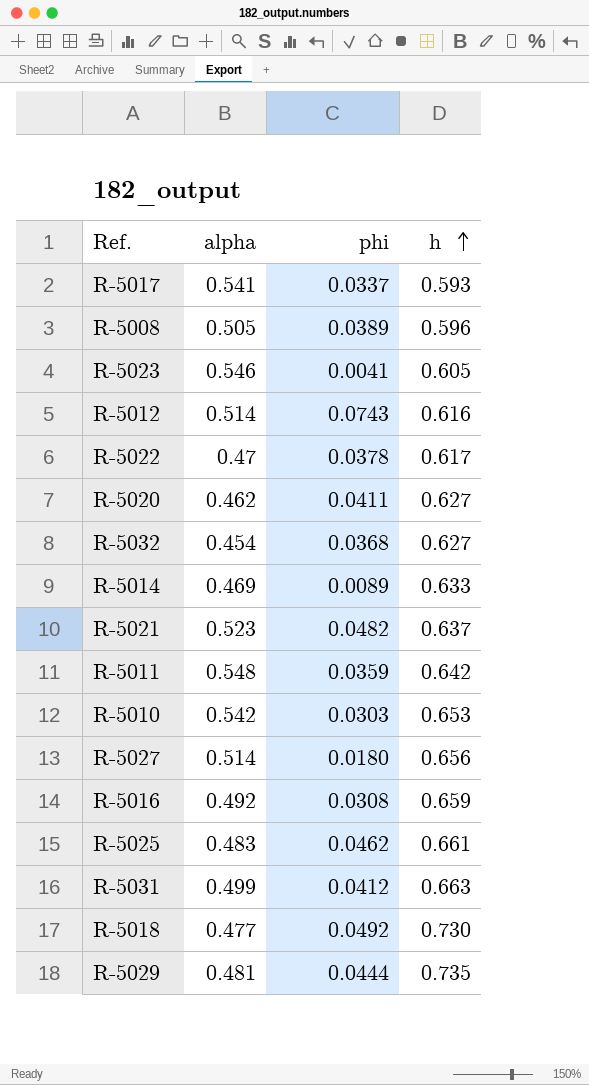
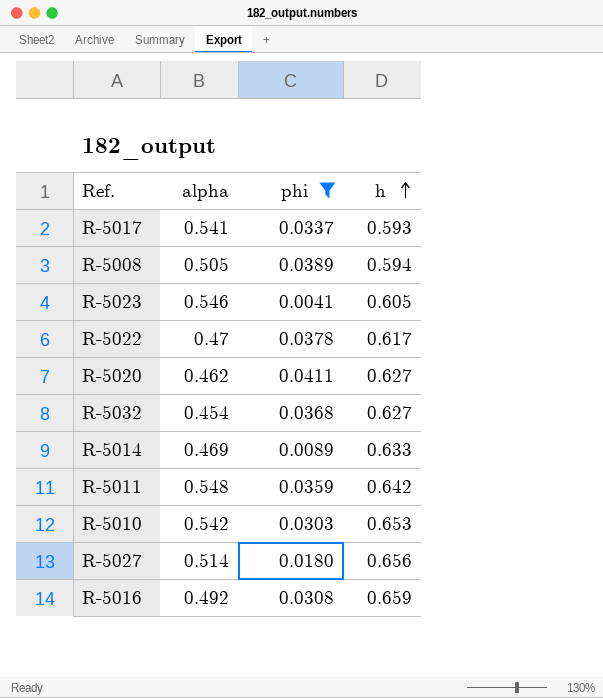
filter: none -> phi <= 0.0411
R-5008 | h: 0.596 -> 0.594

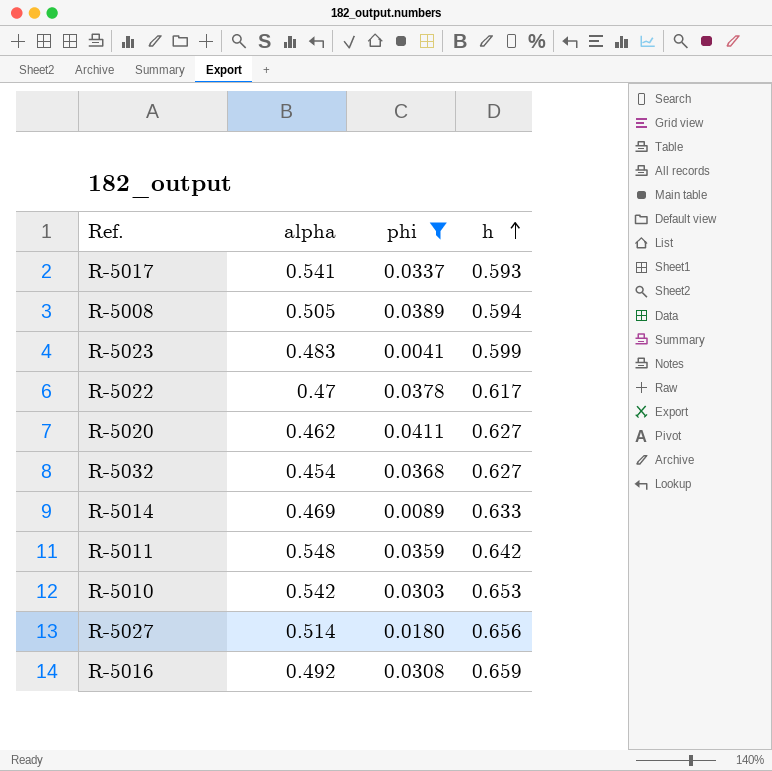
R-5023 | alpha: 0.546 -> 0.483
R-5023 | h: 0.605 -> 0.599

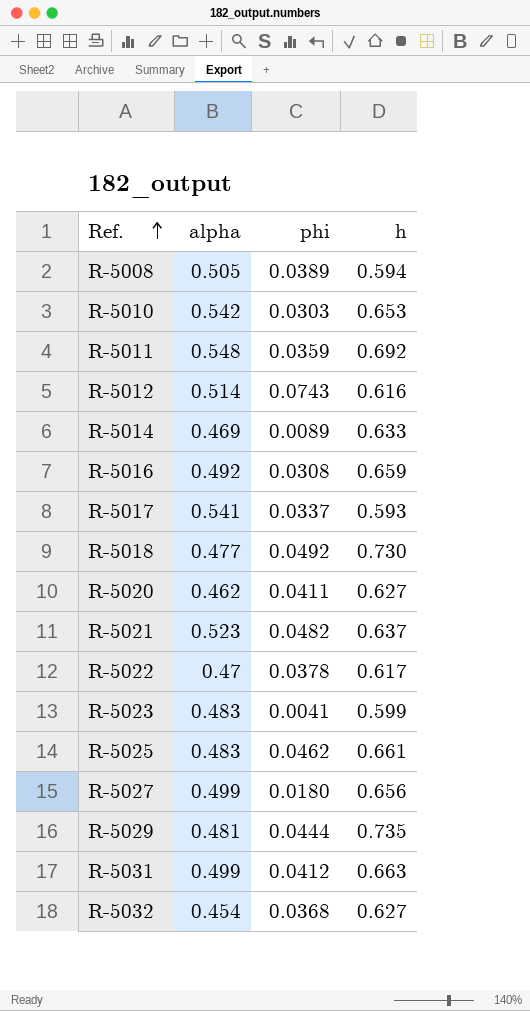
filter: phi <= 0.0411 -> none
row order: h ascending -> Ref. ascending
R-5011 | h: 0.642 -> 0.692
R-5027 | alpha: 0.514 -> 0.499

